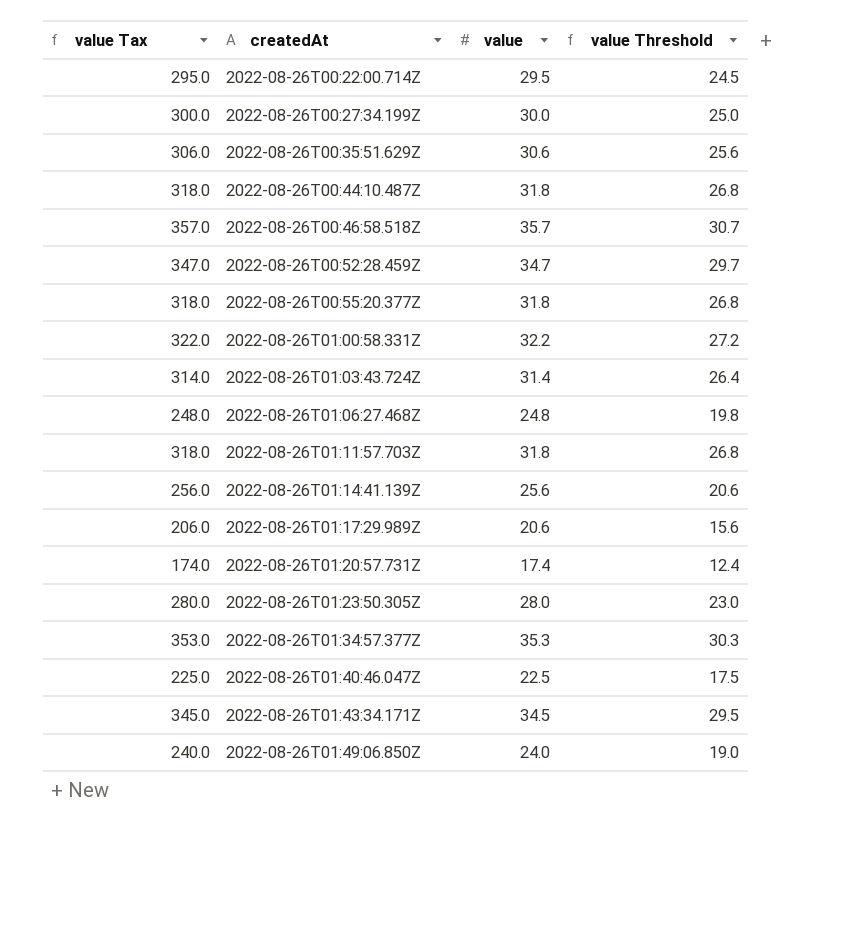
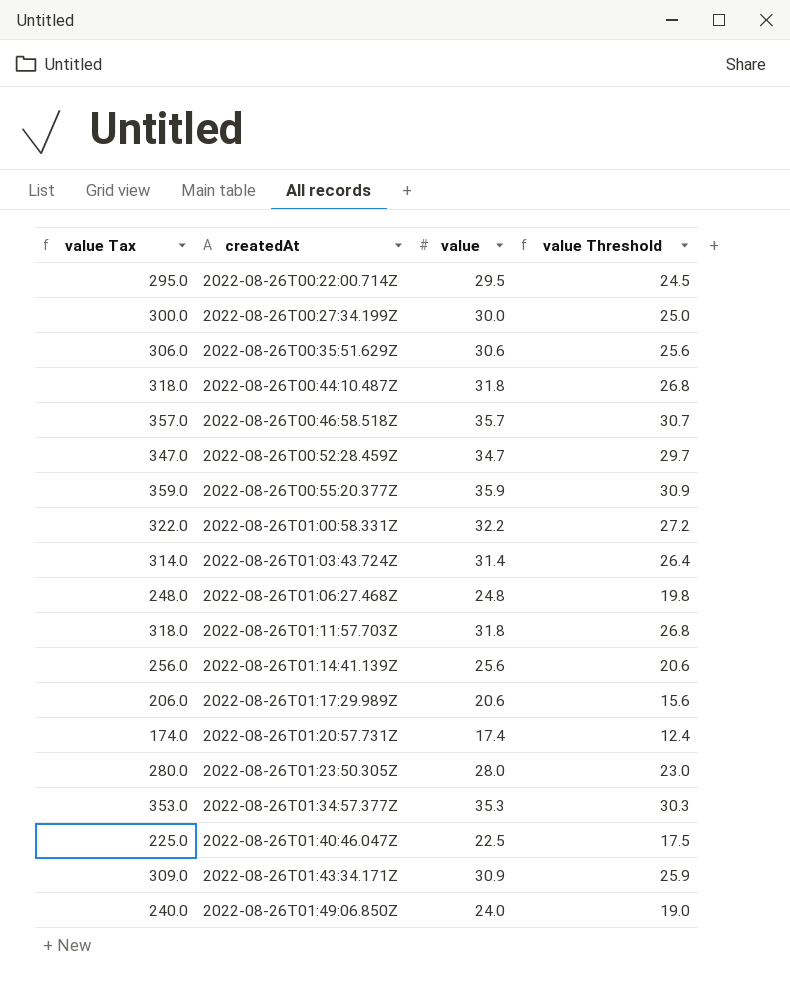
2022-08-26T00:55:20.377Z | value Tax: 318.0 -> 359.0
2022-08-26T00:55:20.377Z | value: 31.8 -> 35.9
2022-08-26T00:55:20.377Z | value Threshold: 26.8 -> 30.9
2022-08-26T01:43:34.171Z | value Tax: 345.0 -> 309.0
2022-08-26T01:43:34.171Z | value: 34.5 -> 30.9
2022-08-26T01:43:34.171Z | value Threshold: 29.5 -> 25.9

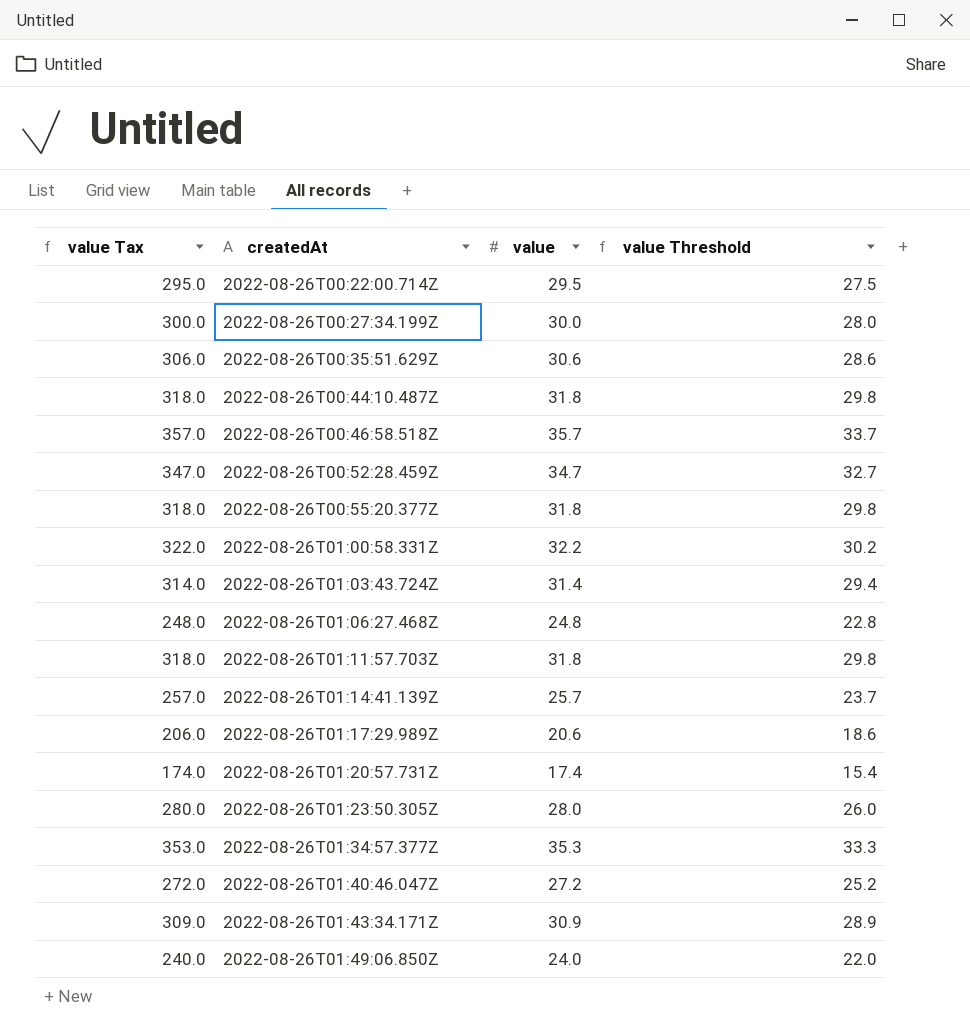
column value Threshold | formula: [value] - 5 -> [value] - 2
2022-08-26T00:55:20.377Z | value Tax: 359.0 -> 318.0
2022-08-26T00:55:20.377Z | value: 35.9 -> 31.8
2022-08-26T01:14:41.139Z | value Tax: 256.0 -> 257.0
2022-08-26T01:14:41.139Z | value: 25.6 -> 25.7
2022-08-26T01:40:46.047Z | value Tax: 225.0 -> 272.0
2022-08-26T01:40:46.047Z | value: 22.5 -> 27.2

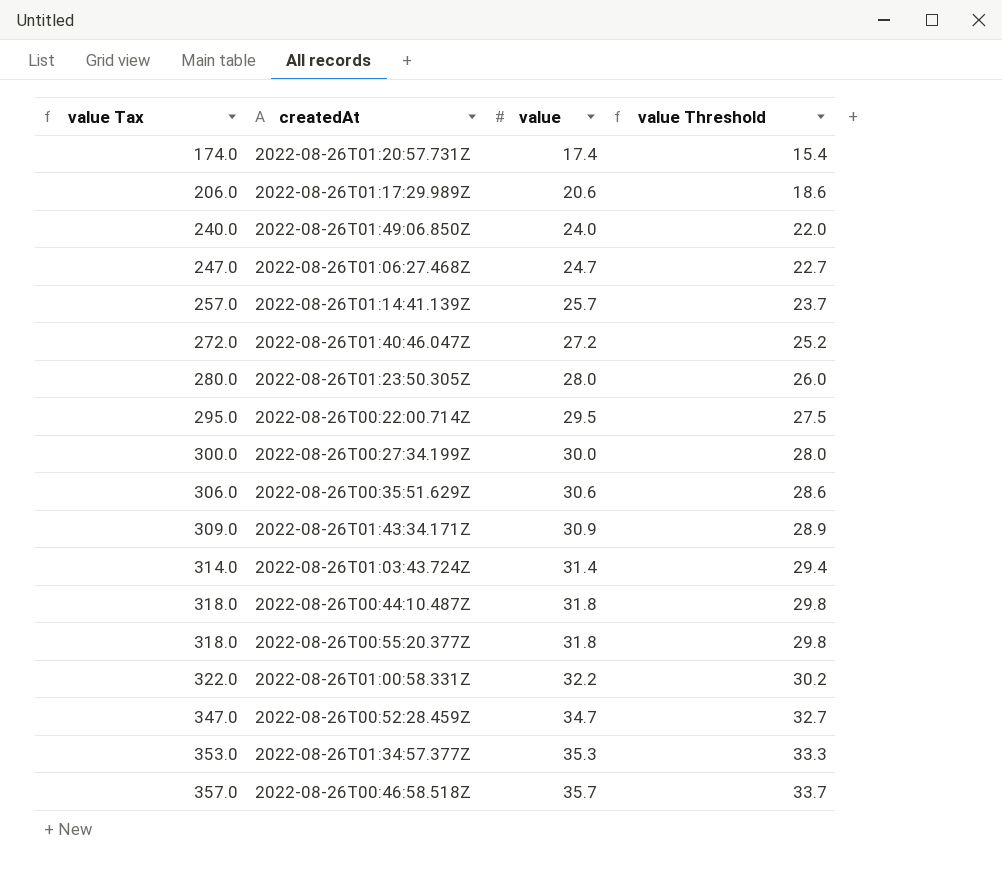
row order: createdAt ascending -> value Tax ascending
row 2022-08-26T01:11:57.703Z: 318.0 | 31.8 | 29.8 -> none
2022-08-26T01:06:27.468Z | value Tax: 248.0 -> 247.0
2022-08-26T01:06:27.468Z | value: 24.8 -> 24.7
2022-08-26T01:06:27.468Z | value Threshold: 22.8 -> 22.7

